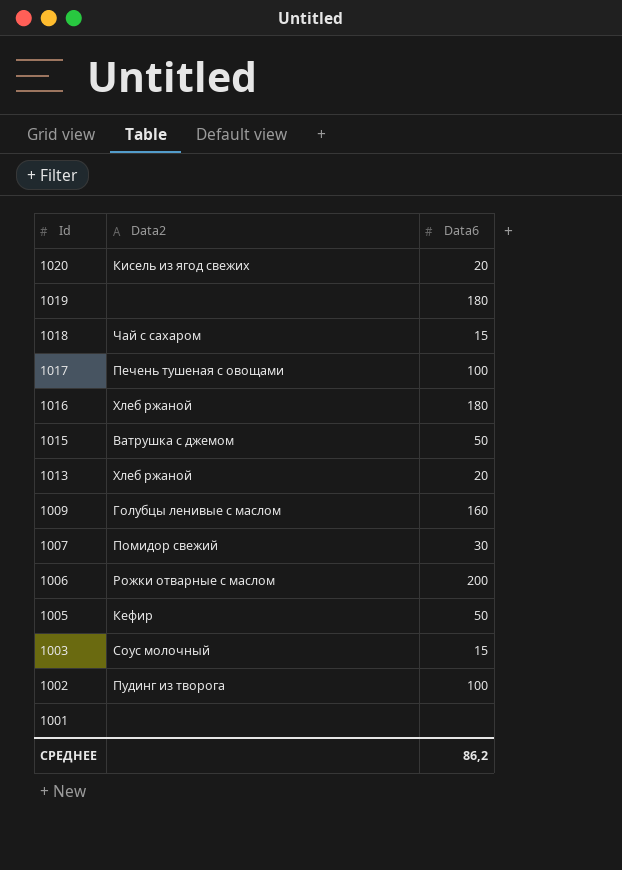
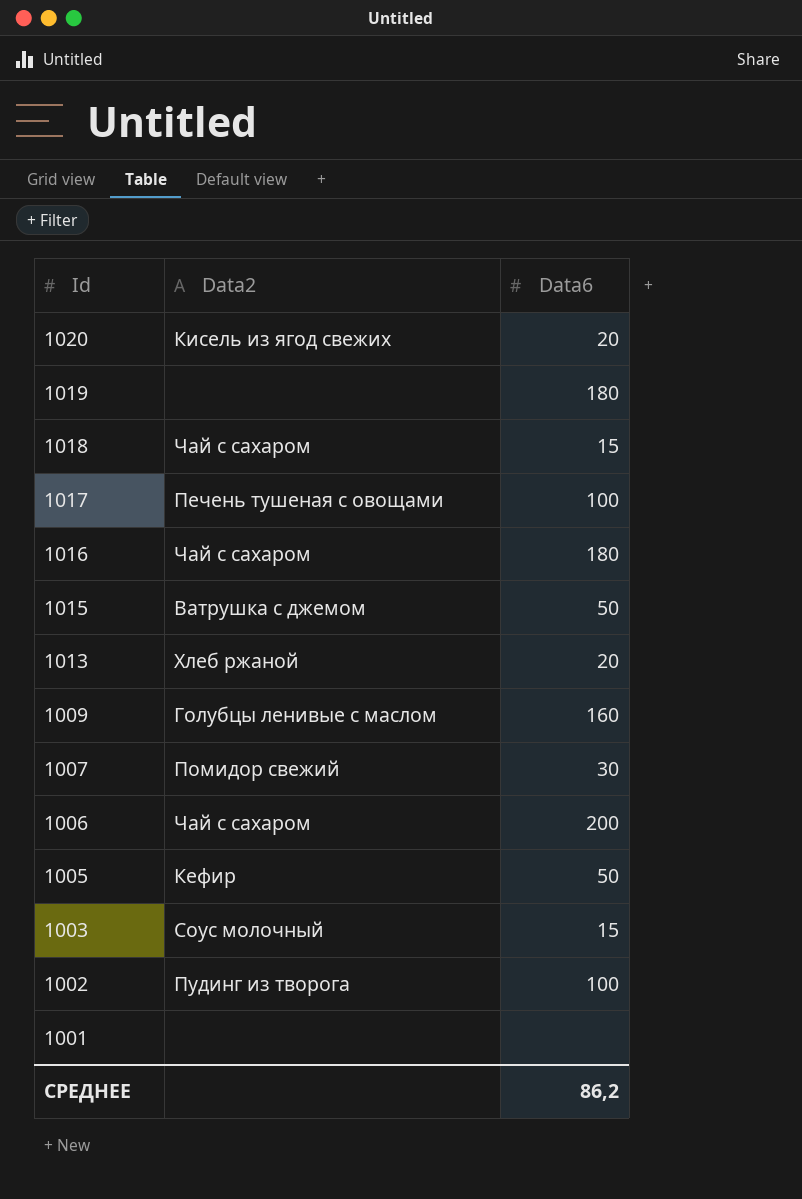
1016 | Data2: Хлеб ржаной -> Чай с сахаром
1006 | Data2: Рожки отварные с маслом -> Чай с сахаром

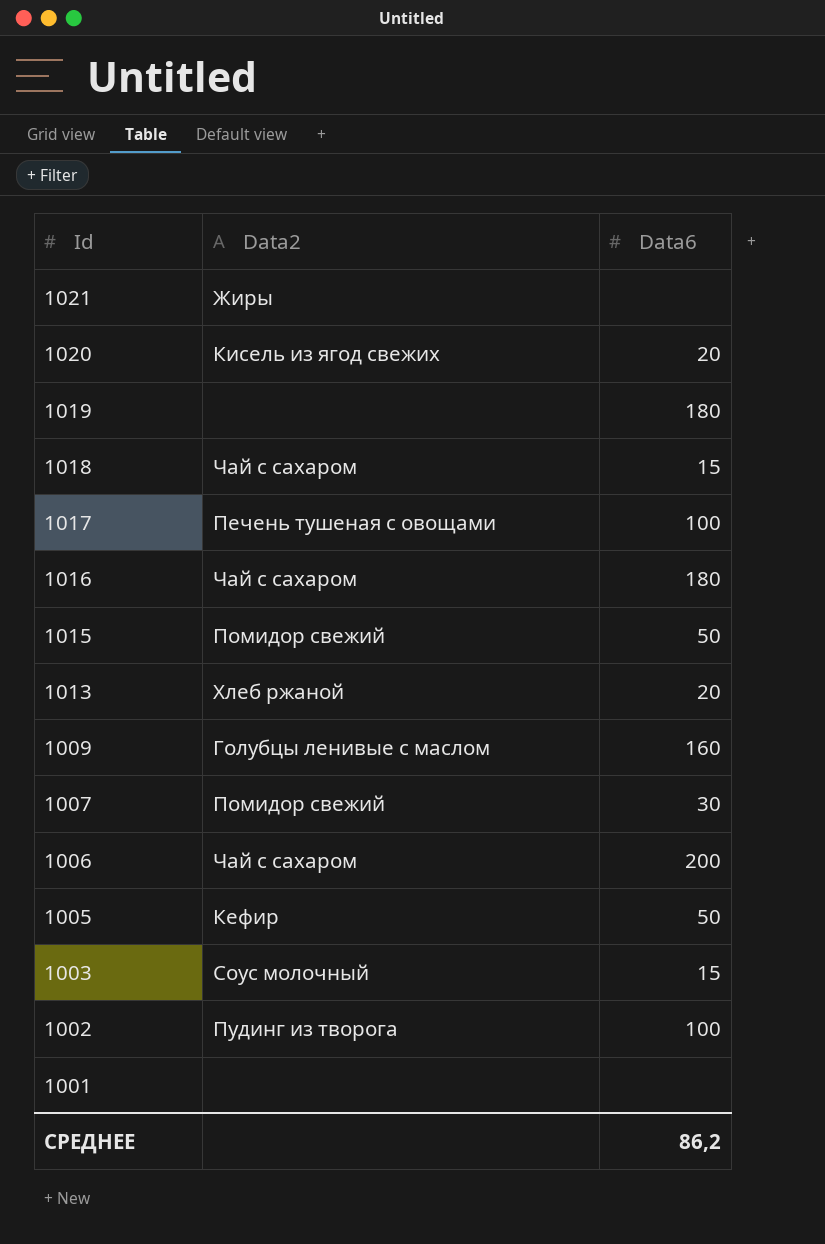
row 1021: none -> Жиры | none
1015 | Data2: Ватрушка с джемом -> Помидор свежий

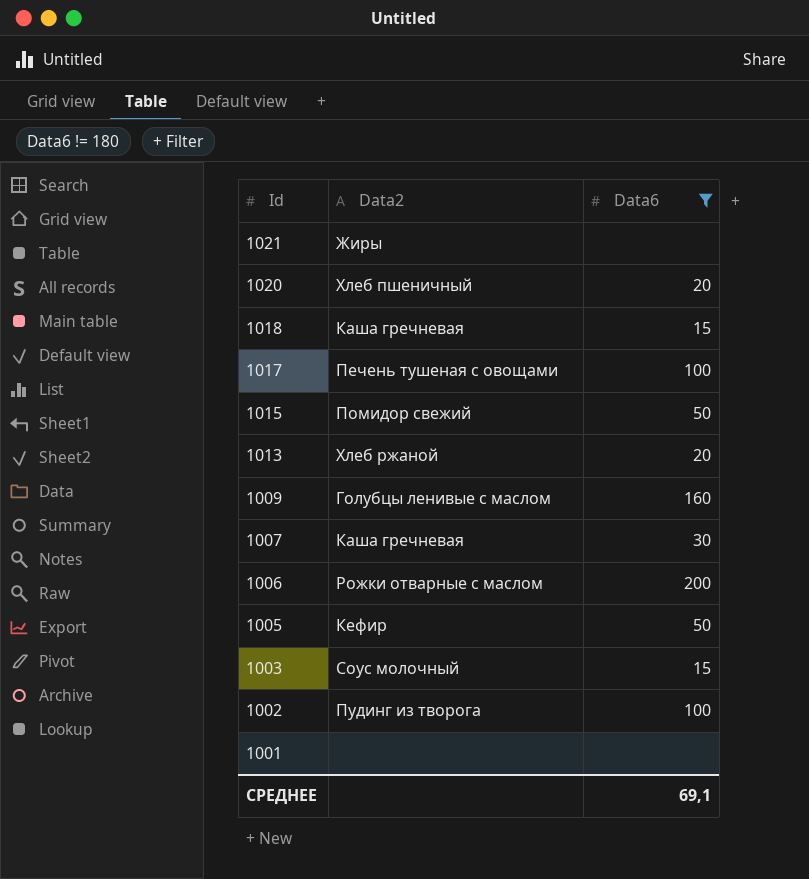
filter: none -> Data6 != 180
1020 | Data2: Кисель из ягод свежих -> Хлеб пшеничный
1018 | Data2: Чай с сахаром -> Каша гречневая
1007 | Data2: Помидор свежий -> Каша гречневая
1006 | Data2: Чай с сахаром -> Рожки отварные с маслом
СРЕДНЕЕ | Data6: 86,2 -> 69,1

